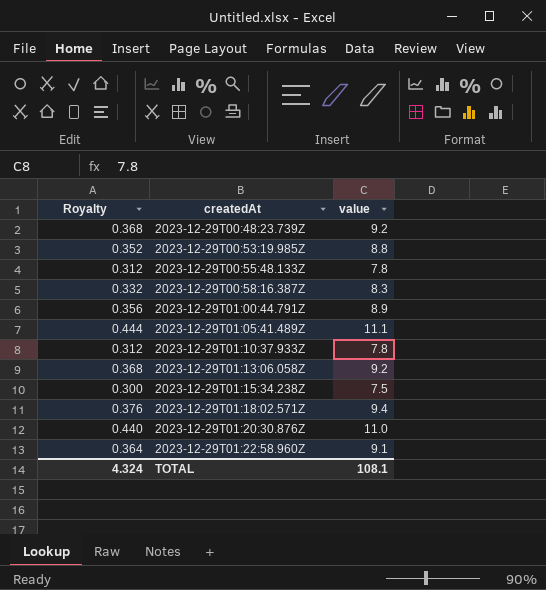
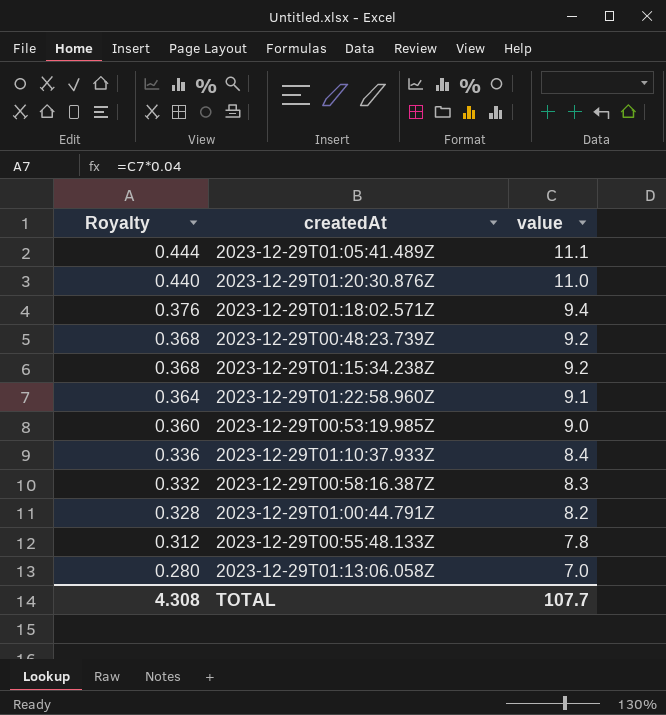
row order: createdAt ascending -> Royalty descending
2023-12-29T01:15:34.238Z | Royalty: 0.300 -> 0.368
2023-12-29T01:15:34.238Z | value: 7.5 -> 9.2
2023-12-29T00:53:19.985Z | Royalty: 0.352 -> 0.360
2023-12-29T00:53:19.985Z | value: 8.8 -> 9.0
2023-12-29T01:10:37.933Z | Royalty: 0.312 -> 0.336
2023-12-29T01:10:37.933Z | value: 7.8 -> 8.4
2023-12-29T01:00:44.791Z | Royalty: 0.356 -> 0.328
2023-12-29T01:00:44.791Z | value: 8.9 -> 8.2
2023-12-29T01:13:06.058Z | Royalty: 0.368 -> 0.280
2023-12-29T01:13:06.058Z | value: 9.2 -> 7.0
TOTAL | Royalty: 4.324 -> 4.308
TOTAL | value: 108.1 -> 107.7

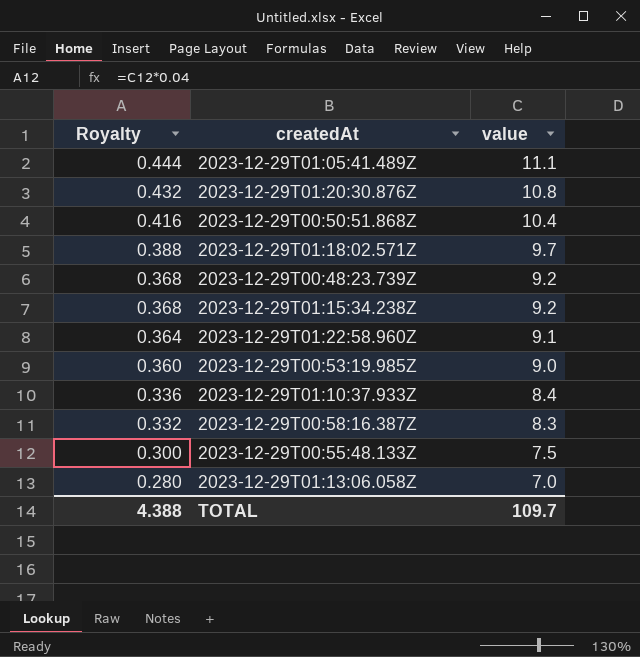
row 2023-12-29T01:00:44.791Z: 0.328 | 8.2 -> none
2023-12-29T01:20:30.876Z | Royalty: 0.440 -> 0.432
2023-12-29T01:20:30.876Z | value: 11.0 -> 10.8
row 2023-12-29T00:50:51.868Z: none -> 0.416 | 10.4
2023-12-29T01:18:02.571Z | Royalty: 0.376 -> 0.388
2023-12-29T01:18:02.571Z | value: 9.4 -> 9.7
2023-12-29T00:55:48.133Z | Royalty: 0.312 -> 0.300
2023-12-29T00:55:48.133Z | value: 7.8 -> 7.5
TOTAL | Royalty: 4.308 -> 4.388
TOTAL | value: 107.7 -> 109.7

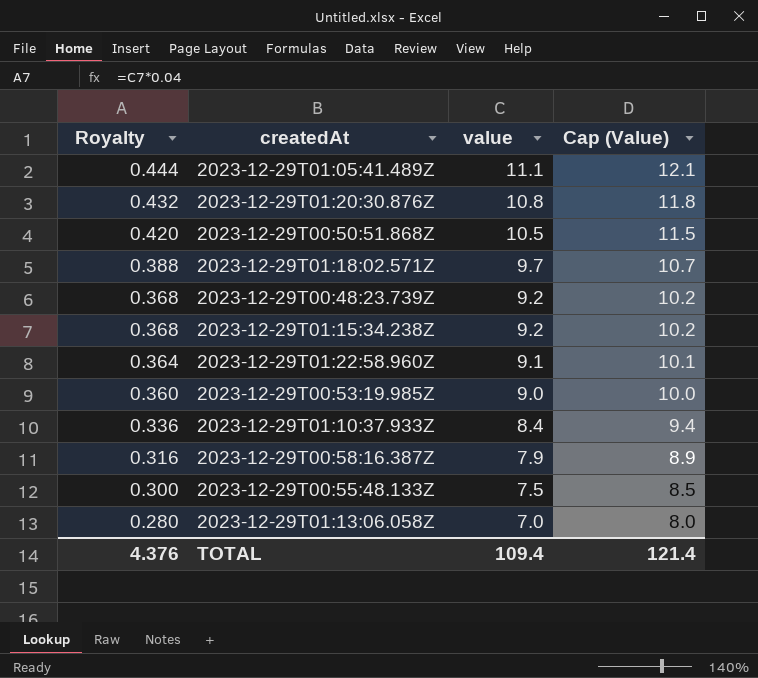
column Cap (Value) | formula: none -> [value] + 1
2023-12-29T00:50:51.868Z | Royalty: 0.416 -> 0.420
2023-12-29T00:50:51.868Z | value: 10.4 -> 10.5
2023-12-29T00:58:16.387Z | Royalty: 0.332 -> 0.316
2023-12-29T00:58:16.387Z | value: 8.3 -> 7.9
TOTAL | Royalty: 4.388 -> 4.376
TOTAL | value: 109.7 -> 109.4

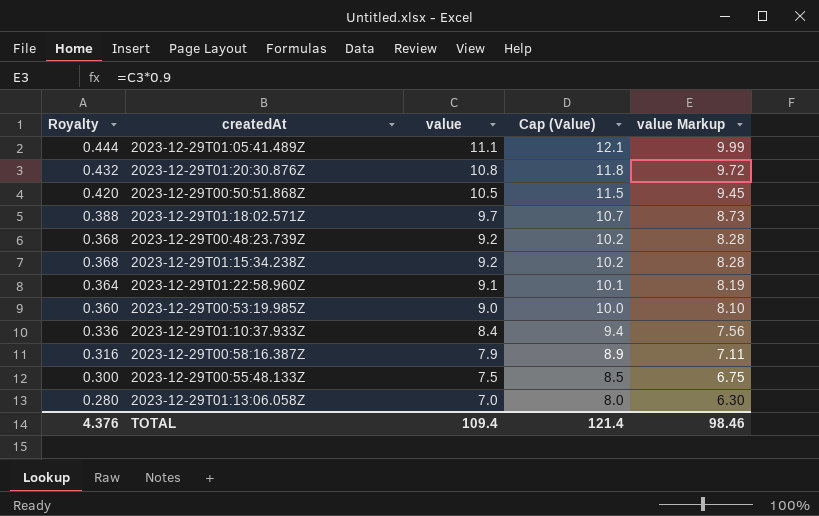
column value Markup | formula: none -> [value] * 0.9

